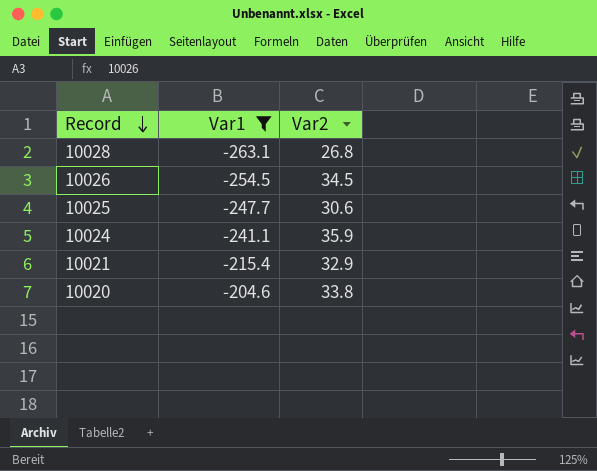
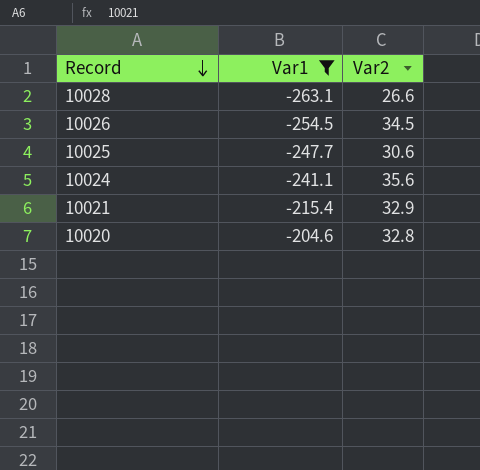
10028 | Var2: 26.8 -> 26.6
10024 | Var2: 35.9 -> 35.6
10020 | Var2: 33.8 -> 32.8

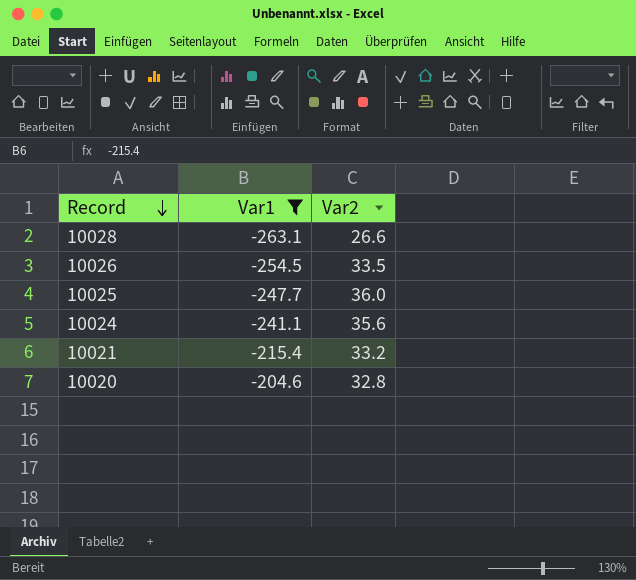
10026 | Var2: 34.5 -> 33.5
10025 | Var2: 30.6 -> 36.0
10021 | Var2: 32.9 -> 33.2

